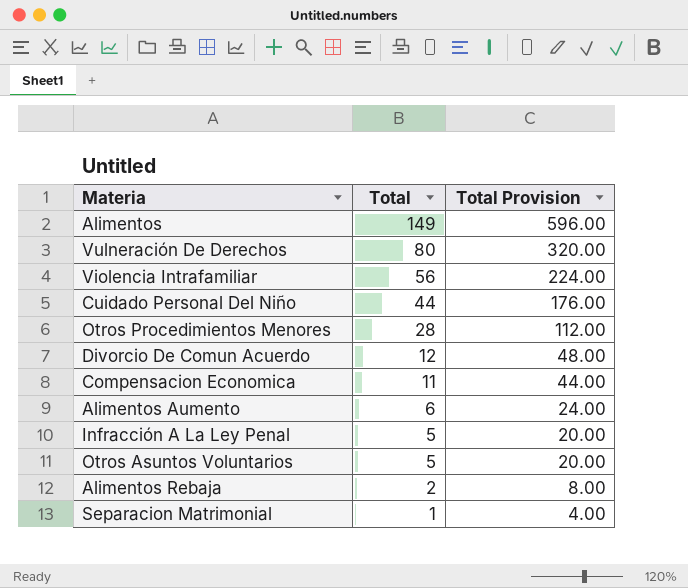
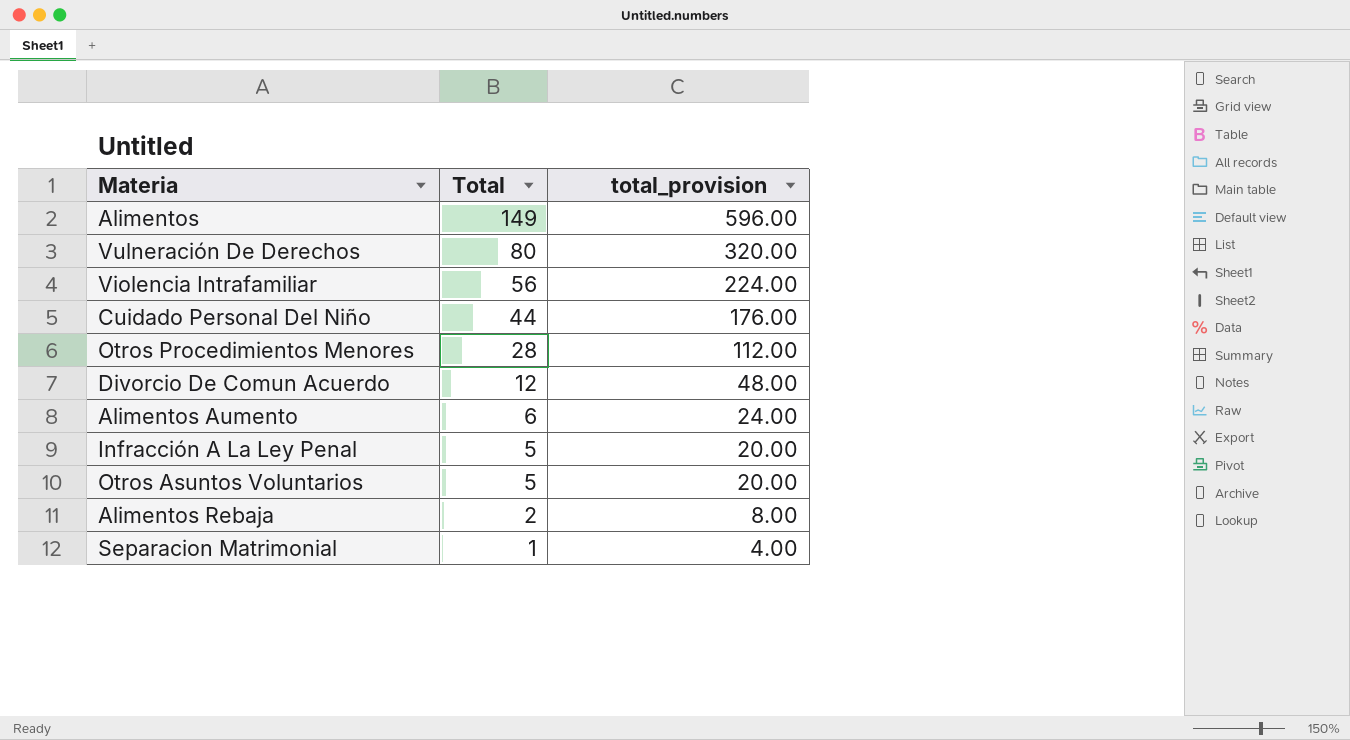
column name: Total Provision -> total_provision
row Compensacion Economica: 11 | 44.00 -> none

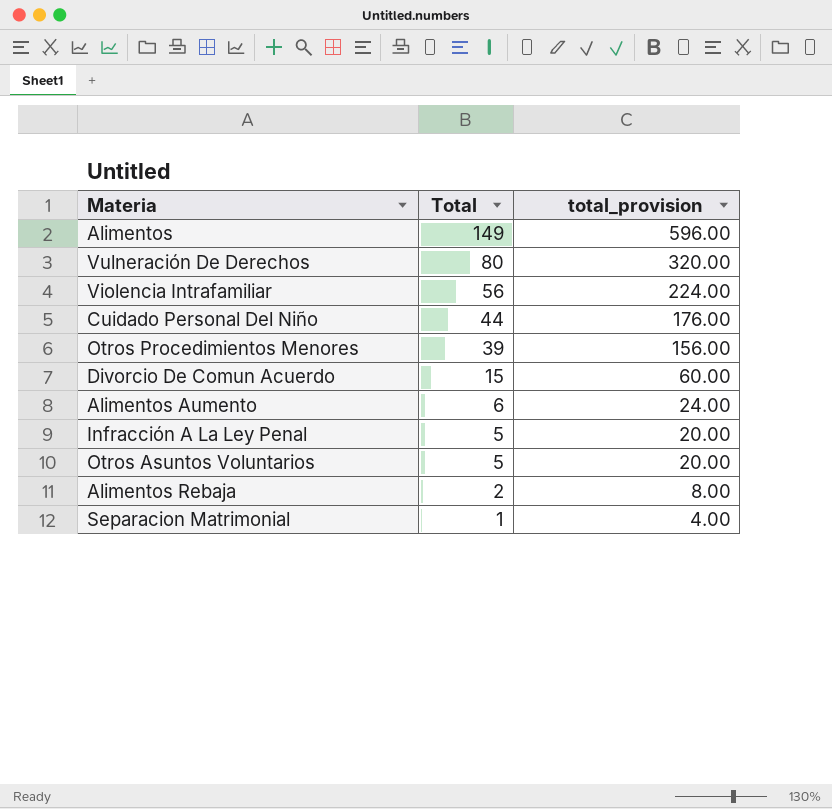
Otros Procedimientos Menores | Total: 28 -> 39
Otros Procedimientos Menores | total_provision: 112.00 -> 156.00
Divorcio De Comun Acuerdo | Total: 12 -> 15
Divorcio De Comun Acuerdo | total_provision: 48.00 -> 60.00

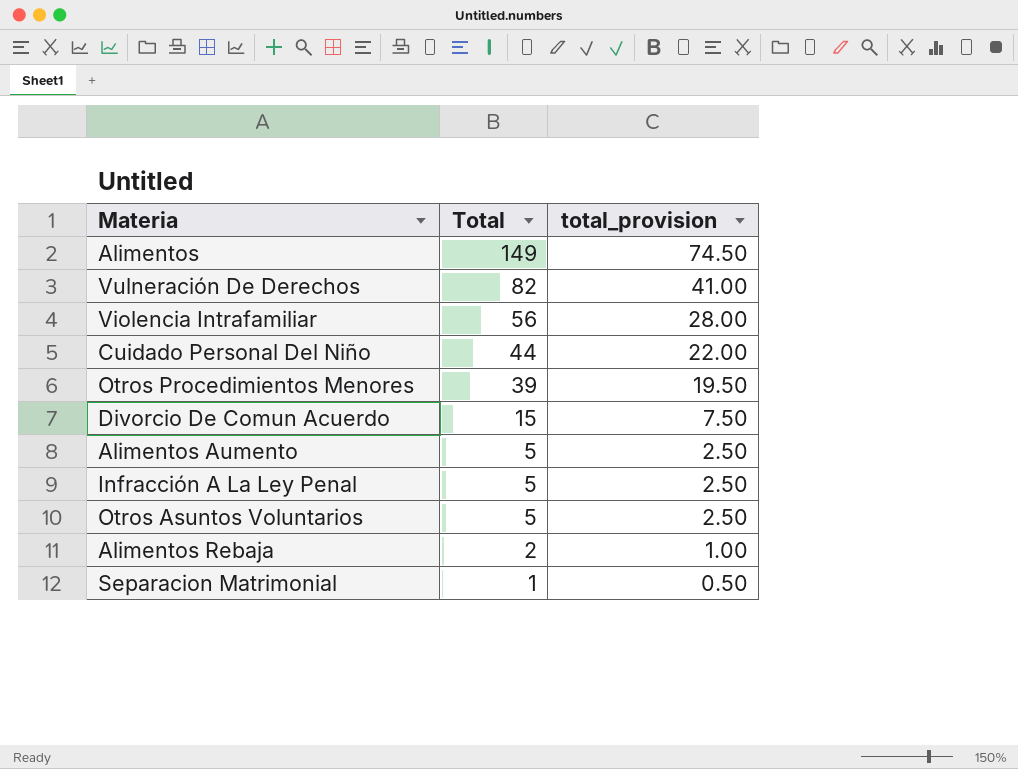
column total_provision | formula: [Total] * 4 -> [Total] * 0.5
Vulneración De Derechos | Total: 80 -> 82
Alimentos Aumento | Total: 6 -> 5

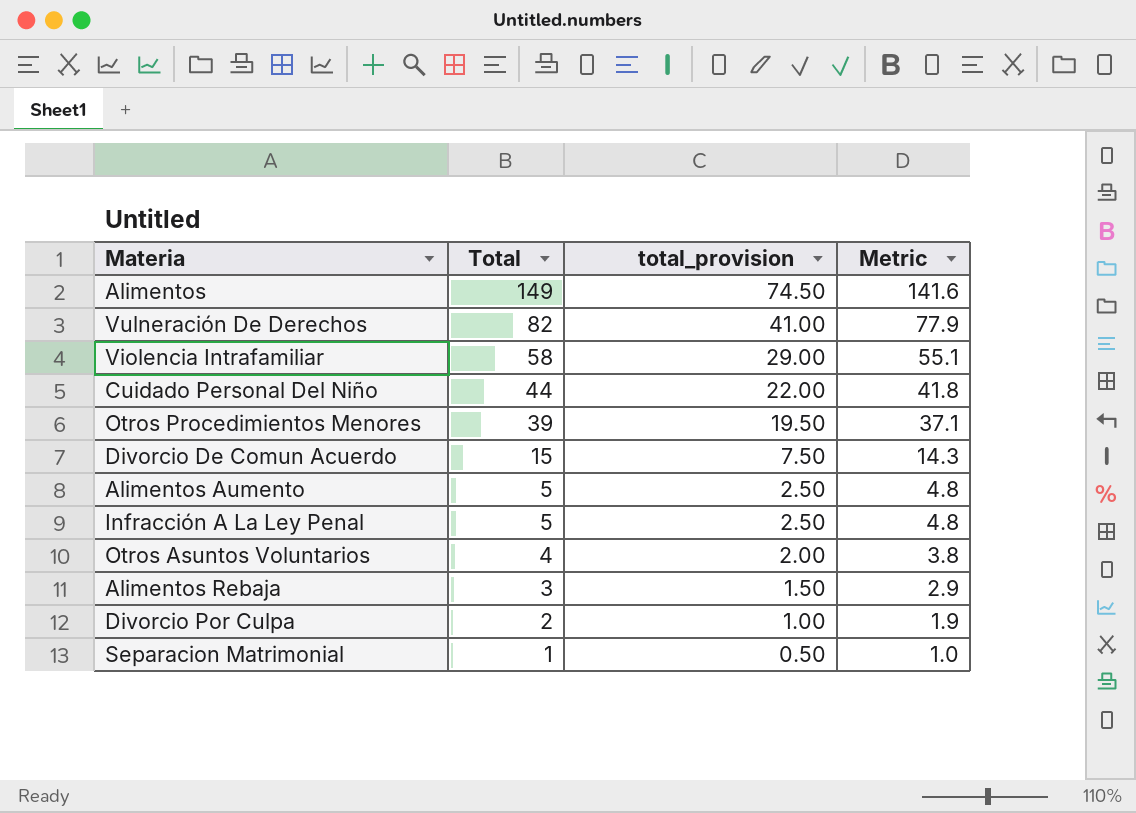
column Metric | formula: none -> [Total] * 0.95
Violencia Intrafamiliar | Total: 56 -> 58
Violencia Intrafamiliar | total_provision: 28.00 -> 29.00
Otros Asuntos Voluntarios | Total: 5 -> 4
Otros Asuntos Voluntarios | total_provision: 2.50 -> 2.00
Alimentos Rebaja | Total: 2 -> 3
Alimentos Rebaja | total_provision: 1.00 -> 1.50
row Divorcio Por Culpa: none -> 2 | 1.00 | 1.9

